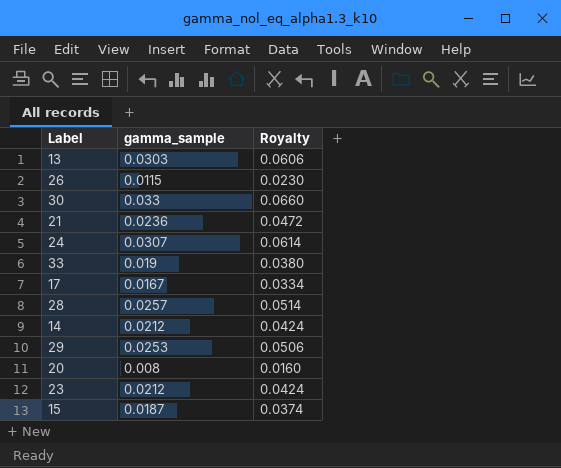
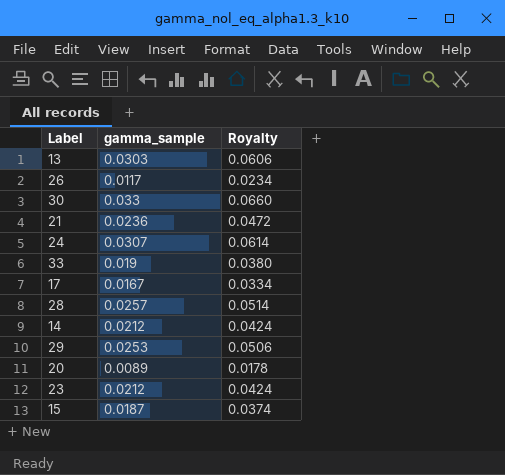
26 | gamma_sample: 0.0115 -> 0.0117
26 | Royalty: 0.0230 -> 0.0234
20 | gamma_sample: 0.008 -> 0.0089
20 | Royalty: 0.0160 -> 0.0178

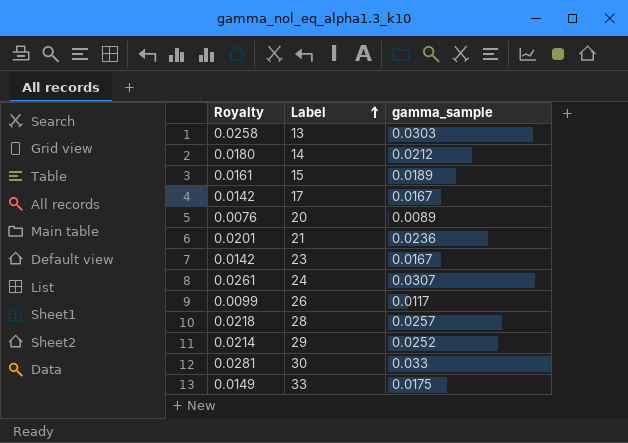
row order: none -> Label ascending
column Royalty | formula: [gamma_sample] * 2 -> [gamma_sample] * 0.85
column Royalty | position: 3 -> 1
15 | gamma_sample: 0.0187 -> 0.0189
23 | gamma_sample: 0.0212 -> 0.0167
29 | gamma_sample: 0.0253 -> 0.0252
33 | gamma_sample: 0.019 -> 0.0175

